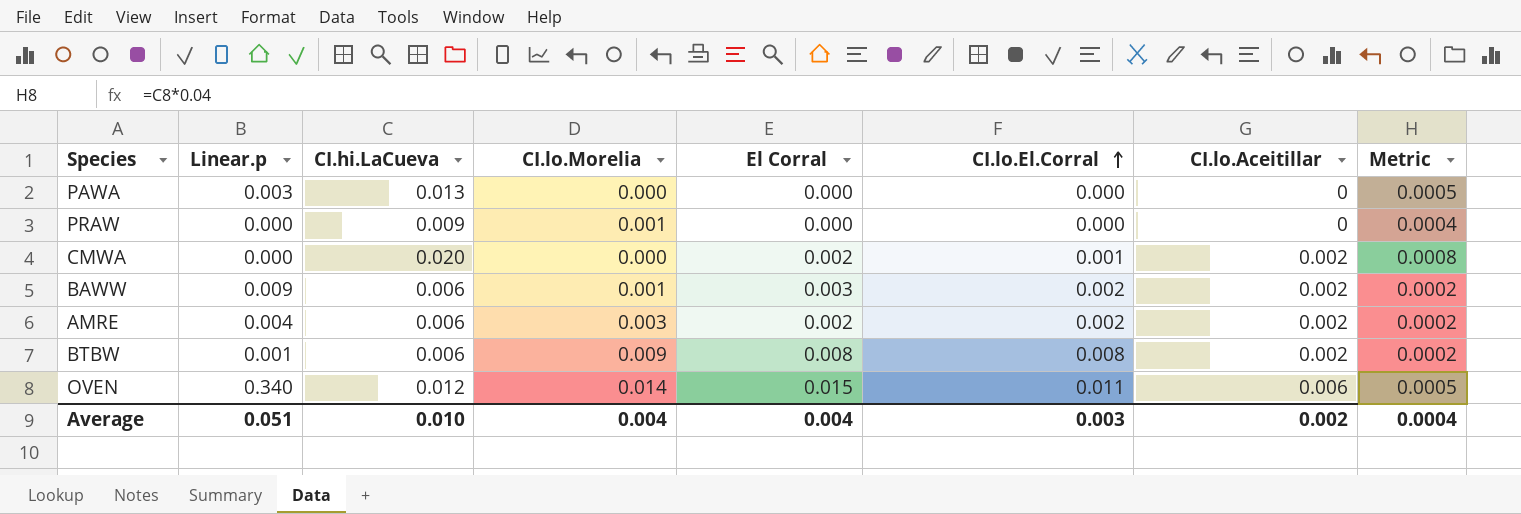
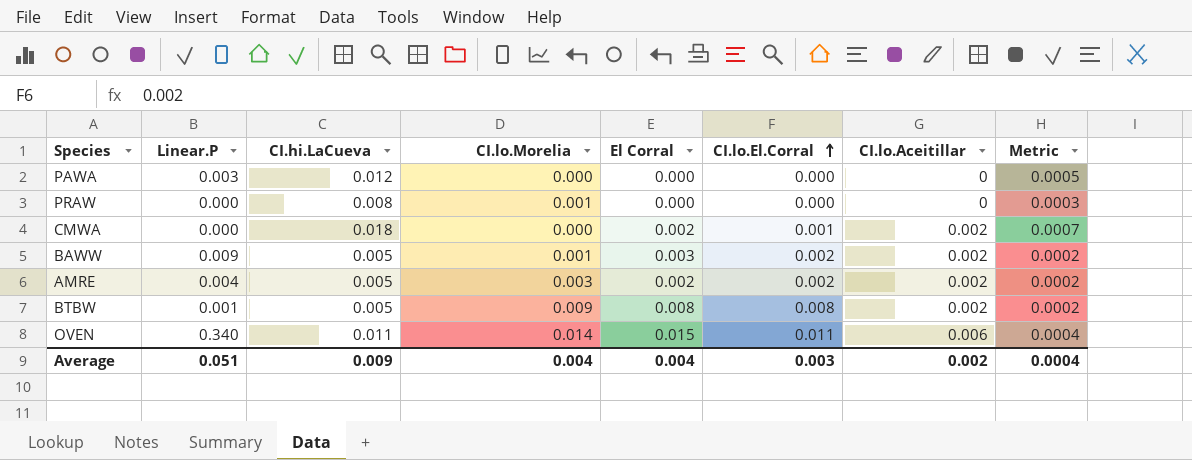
column name: Linear.p -> Linear.P
PAWA | CI.hi.LaCueva: 0.013 -> 0.012
PRAW | CI.hi.LaCueva: 0.009 -> 0.008
PRAW | Metric: 0.0004 -> 0.0003
CMWA | CI.hi.LaCueva: 0.020 -> 0.018
CMWA | Metric: 0.0008 -> 0.0007
BAWW | CI.hi.LaCueva: 0.006 -> 0.005
AMRE | CI.hi.LaCueva: 0.006 -> 0.005
BTBW | CI.hi.LaCueva: 0.006 -> 0.005
OVEN | CI.hi.LaCueva: 0.012 -> 0.011
OVEN | Metric: 0.0005 -> 0.0004
Average | CI.hi.LaCueva: 0.010 -> 0.009

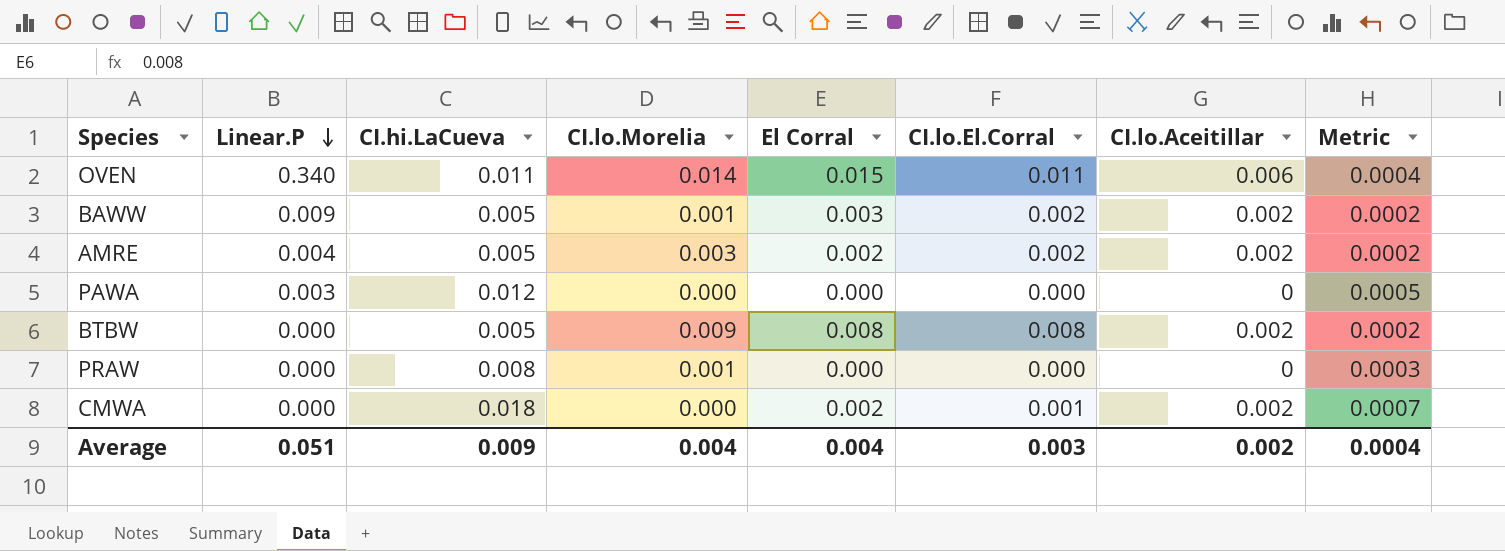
row order: CI.lo.El.Corral ascending -> Linear.P descending
BTBW | Linear.P: 0.001 -> 0.000

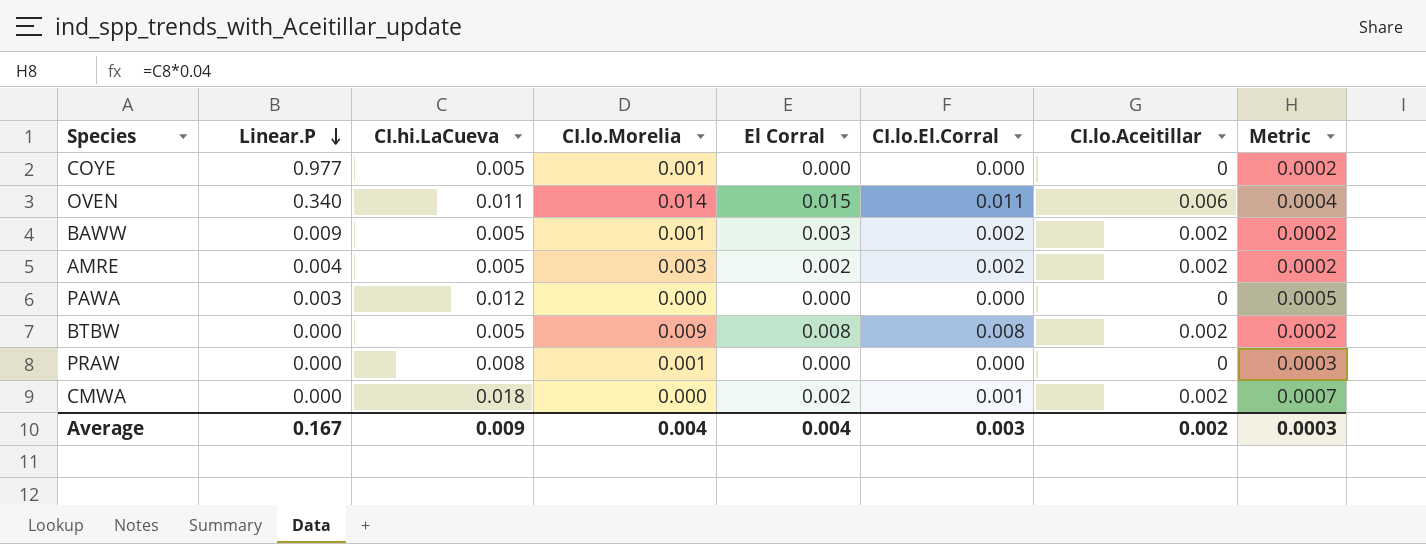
row COYE: none -> 0.977 | 0.005 | 0.001 | 0.000 | 0.000 | 0 | 0.0002
Average | Linear.P: 0.051 -> 0.167
Average | Metric: 0.0004 -> 0.0003

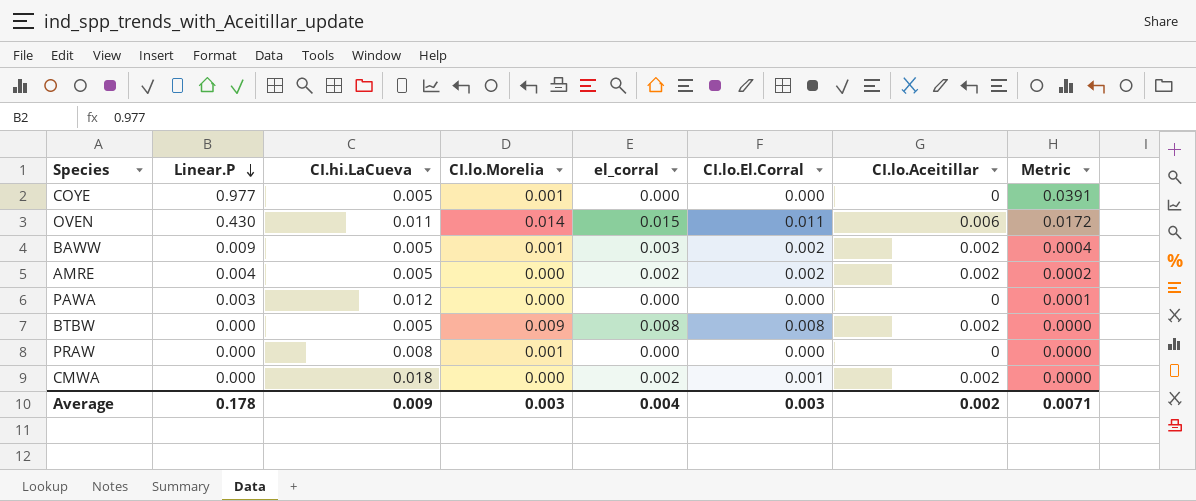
column name: El Corral -> el_corral
column Metric | formula: [CI.hi.LaCueva] * 0.04 -> [Linear.P] * 0.04
OVEN | Linear.P: 0.340 -> 0.430
AMRE | CI.lo.Morelia: 0.003 -> 0.000
Average | Linear.P: 0.167 -> 0.178
Average | CI.lo.Morelia: 0.004 -> 0.003
Average | Metric: 0.0003 -> 0.0071

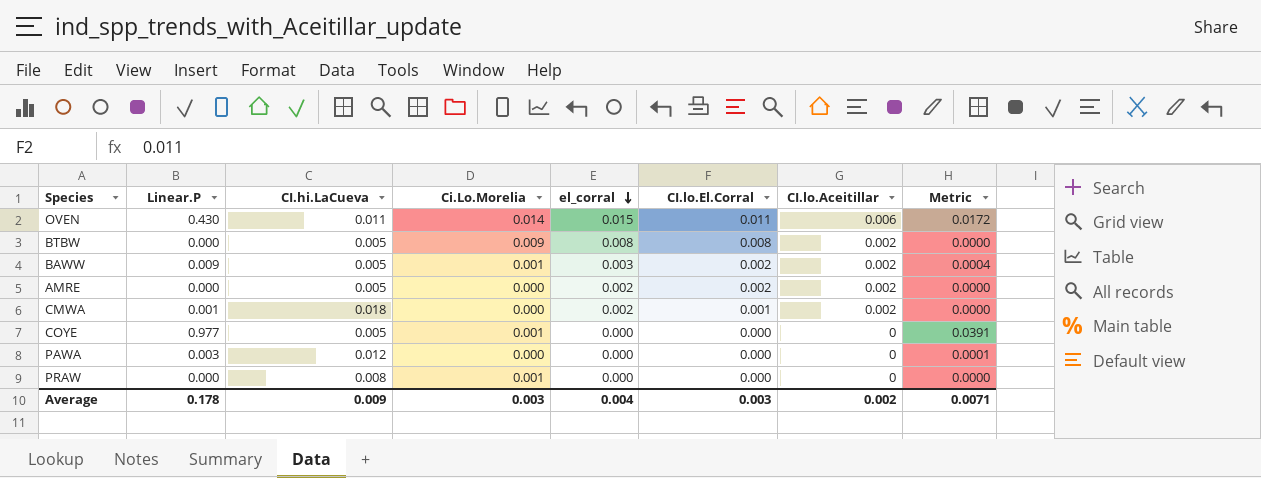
row order: Linear.P descending -> el_corral descending
column name: CI.lo.Morelia -> Ci.Lo.Morelia
AMRE | Linear.P: 0.004 -> 0.000
AMRE | Metric: 0.0002 -> 0.0000
CMWA | Linear.P: 0.000 -> 0.001

